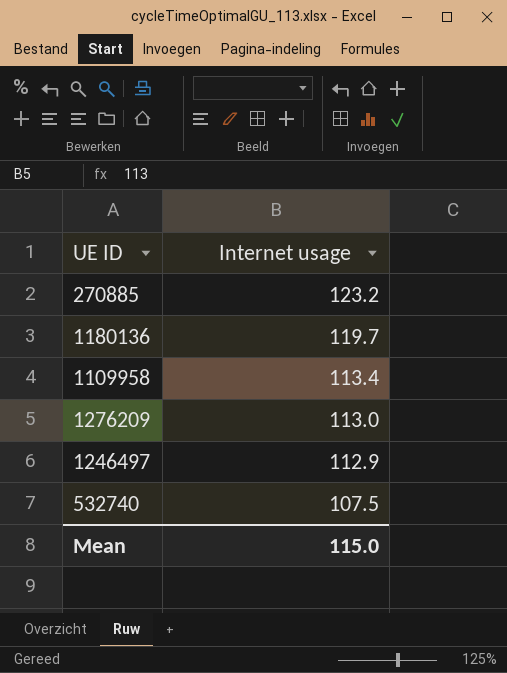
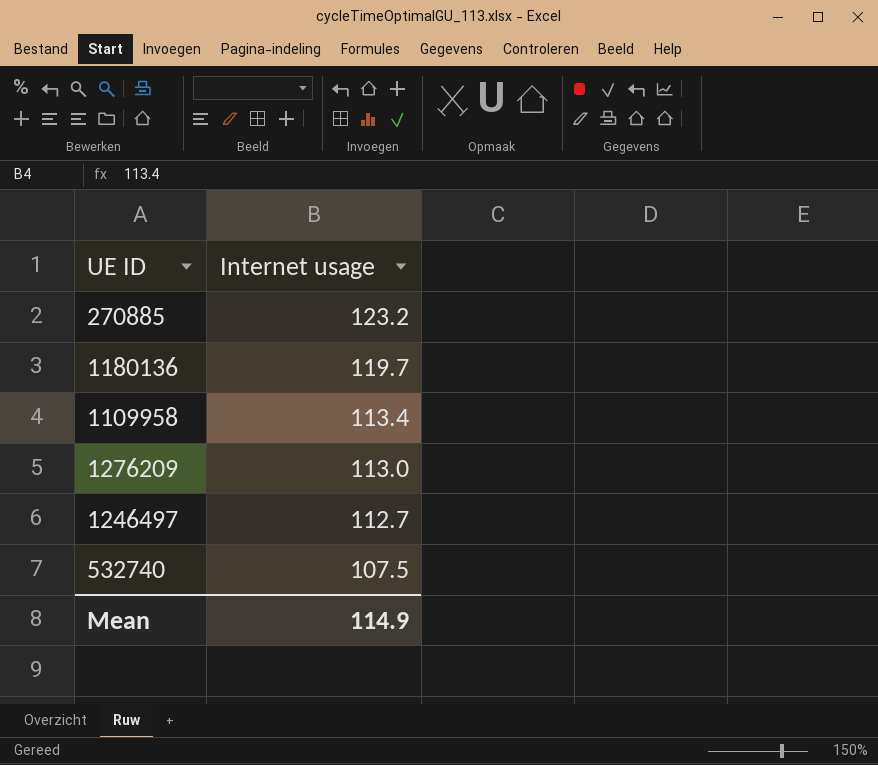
1246497 | Internet usage: 112.9 -> 112.7
Mean | Internet usage: 115.0 -> 114.9

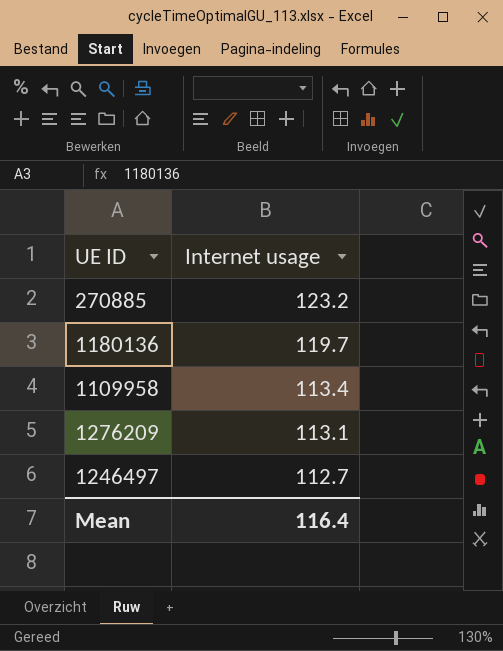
row 532740: 107.5 -> none
1276209 | Internet usage: 113.0 -> 113.1
Mean | Internet usage: 114.9 -> 116.4

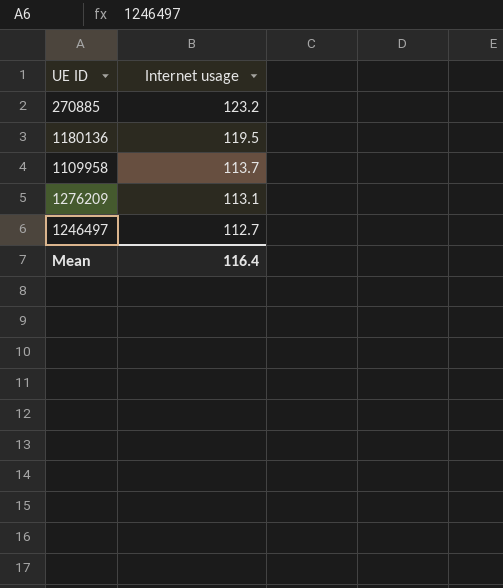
1180136 | Internet usage: 119.7 -> 119.5
1109958 | Internet usage: 113.4 -> 113.7

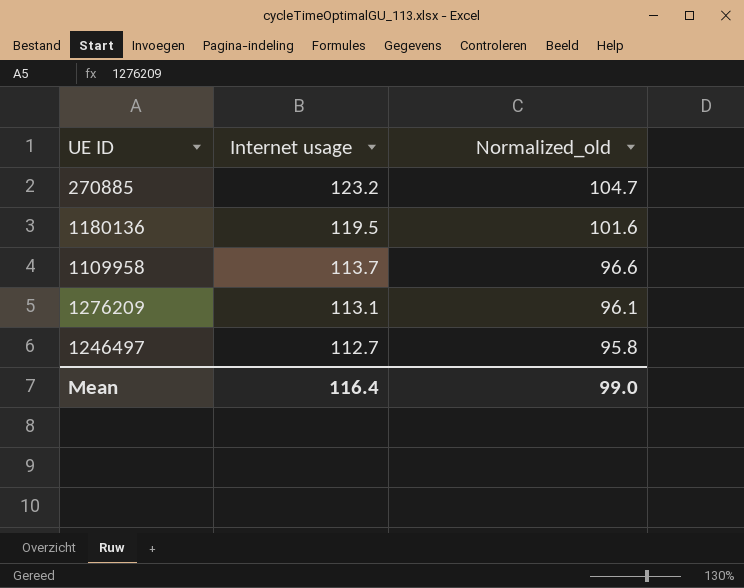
column Normalized_old | formula: none -> [Internet usage] * 0.85

